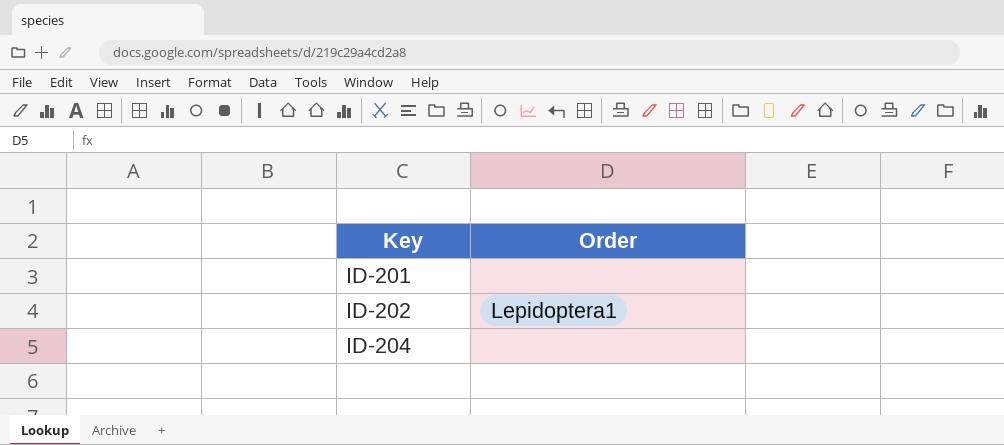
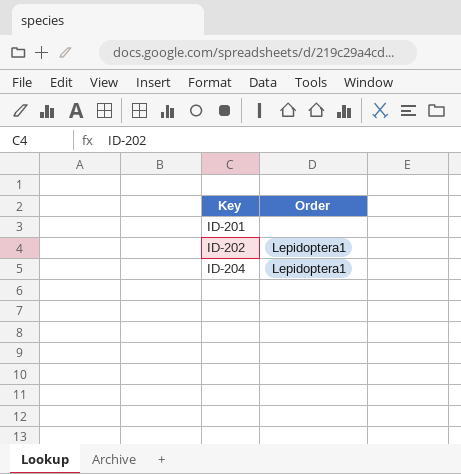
ID-204 | Order: none -> Lepidoptera1

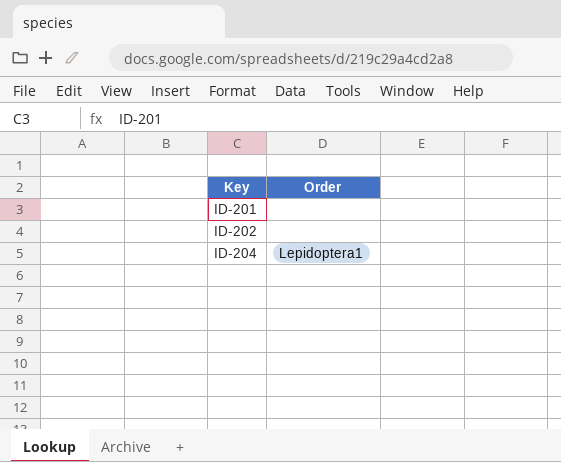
ID-202 | Order: Lepidoptera1 -> none

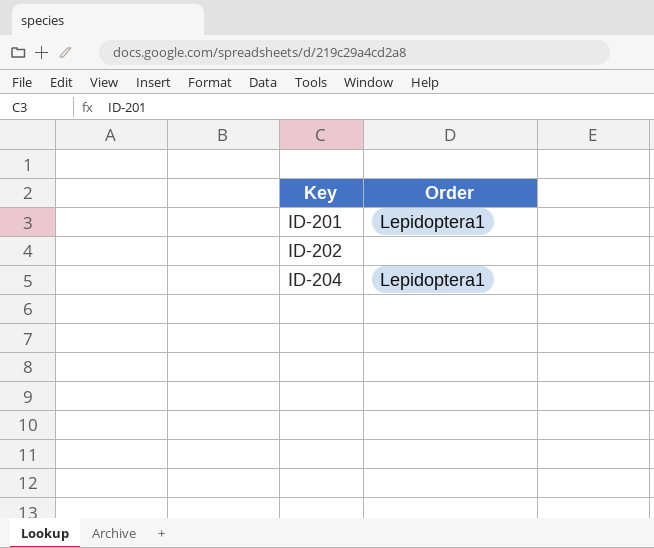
ID-201 | Order: none -> Lepidoptera1

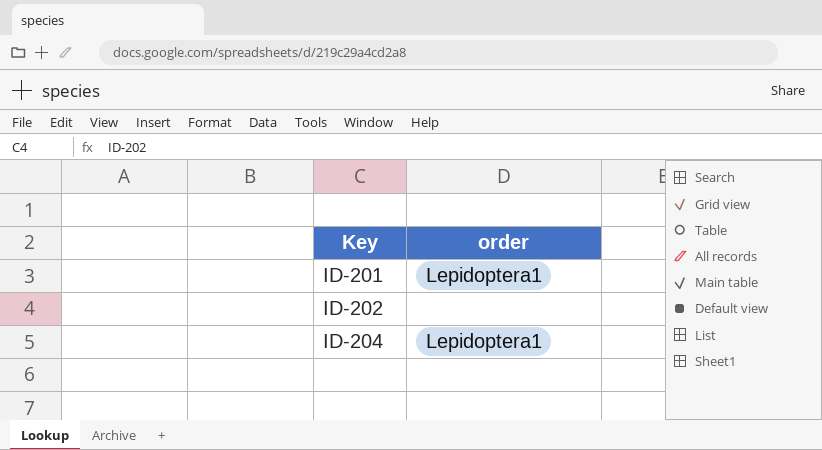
column name: Order -> order

